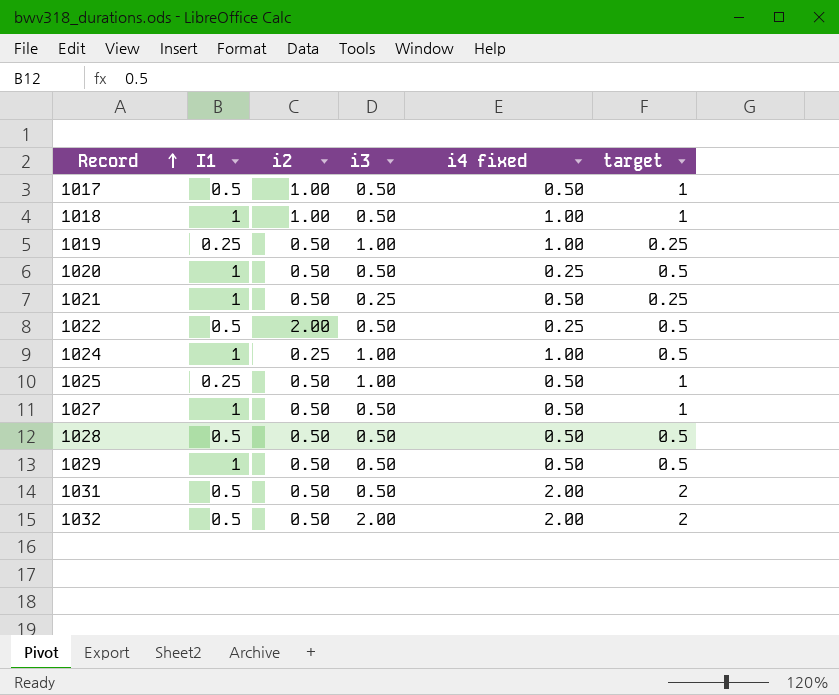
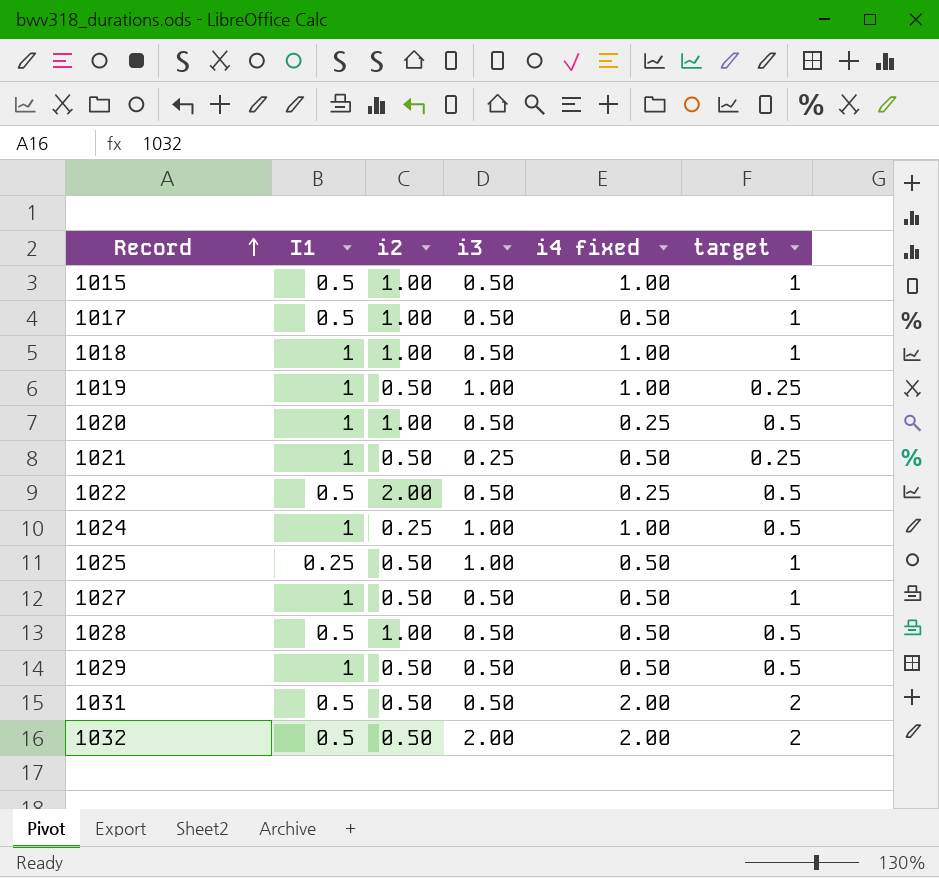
row 1015: none -> 0.5 | 1.00 | 0.50 | 1.00 | 1
1019 | I1: 0.25 -> 1
1020 | i2: 0.50 -> 1.00
1028 | i2: 0.50 -> 1.00

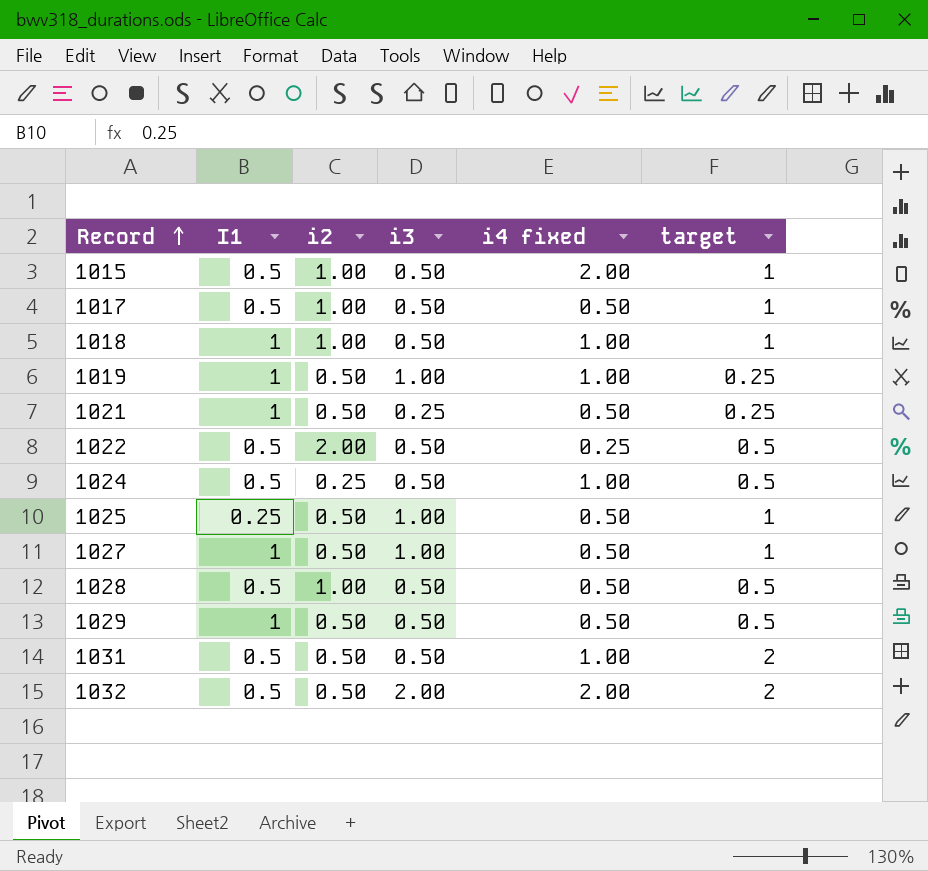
row 1020: 1 | 1.00 | 0.50 | 0.25 | 0.5 -> none
1015 | i4 fixed: 1.00 -> 2.00
1024 | I1: 1 -> 0.5
1024 | i3: 1.00 -> 0.50
1027 | i3: 0.50 -> 1.00
1031 | i4 fixed: 2.00 -> 1.00

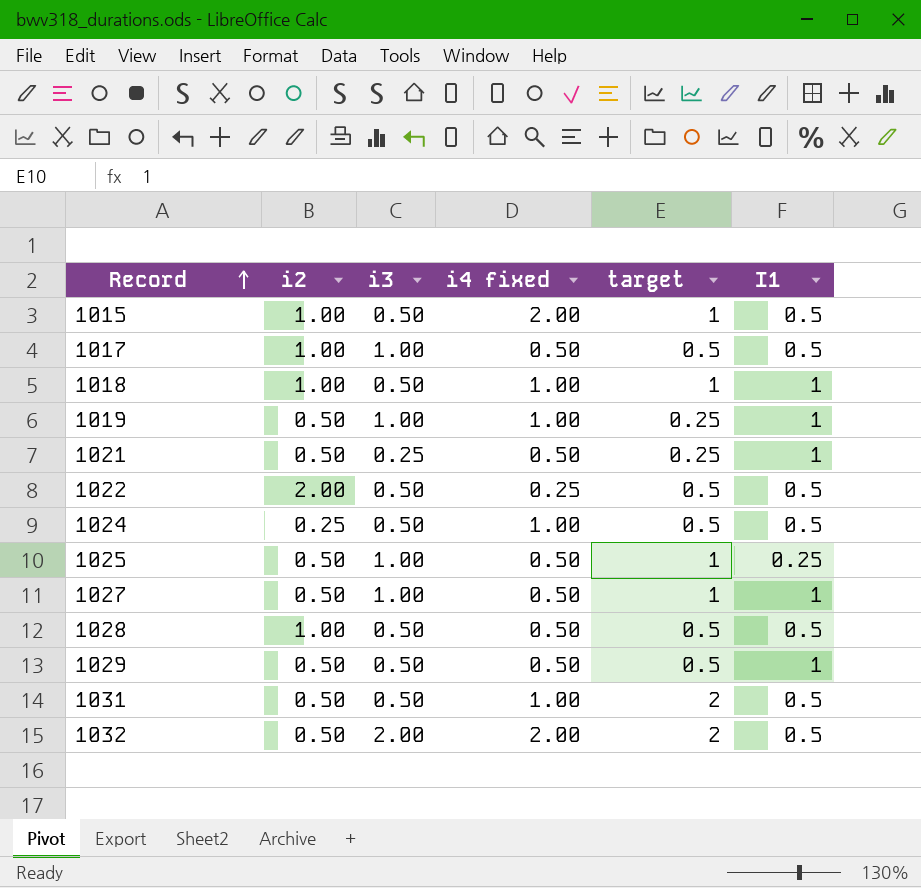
column I1 | position: 2 -> 6
1017 | i3: 0.50 -> 1.00
1017 | target: 1 -> 0.5

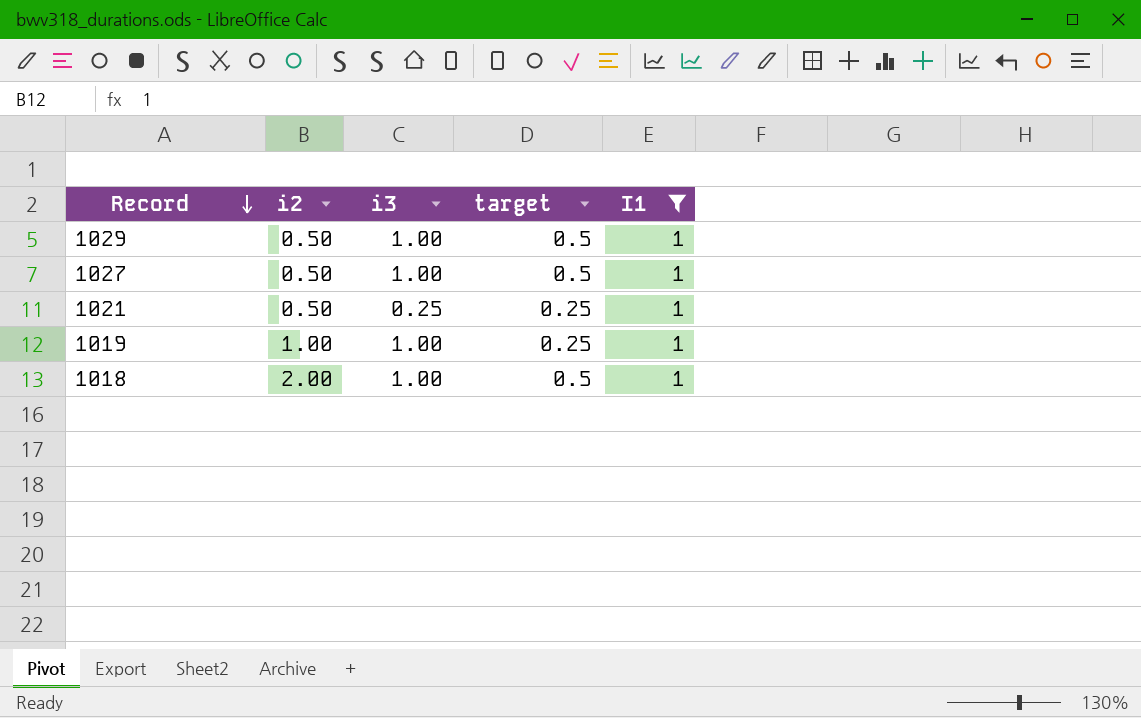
filter: none -> I1 = 1
row order: Record ascending -> Record descending
column i4 fixed | position: 4 -> none
1029 | i3: 0.50 -> 1.00
1027 | target: 1 -> 0.5
1019 | i2: 0.50 -> 1.00
1018 | i2: 1.00 -> 2.00
1018 | i3: 0.50 -> 1.00
1018 | target: 1 -> 0.5

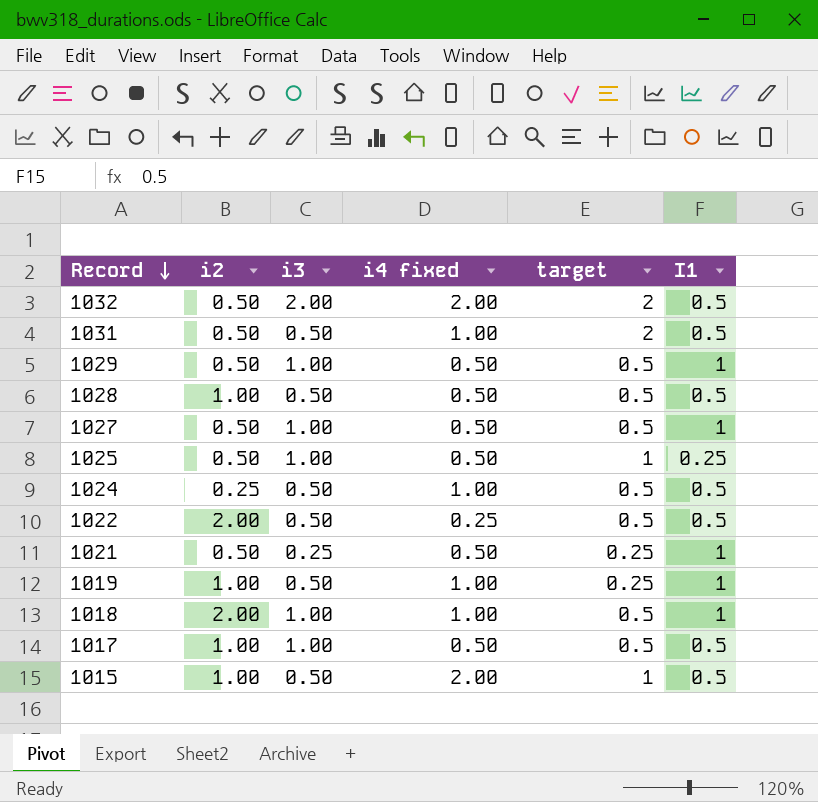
filter: I1 = 1 -> none
column i4 fixed | position: none -> 4
1019 | i3: 1.00 -> 0.50

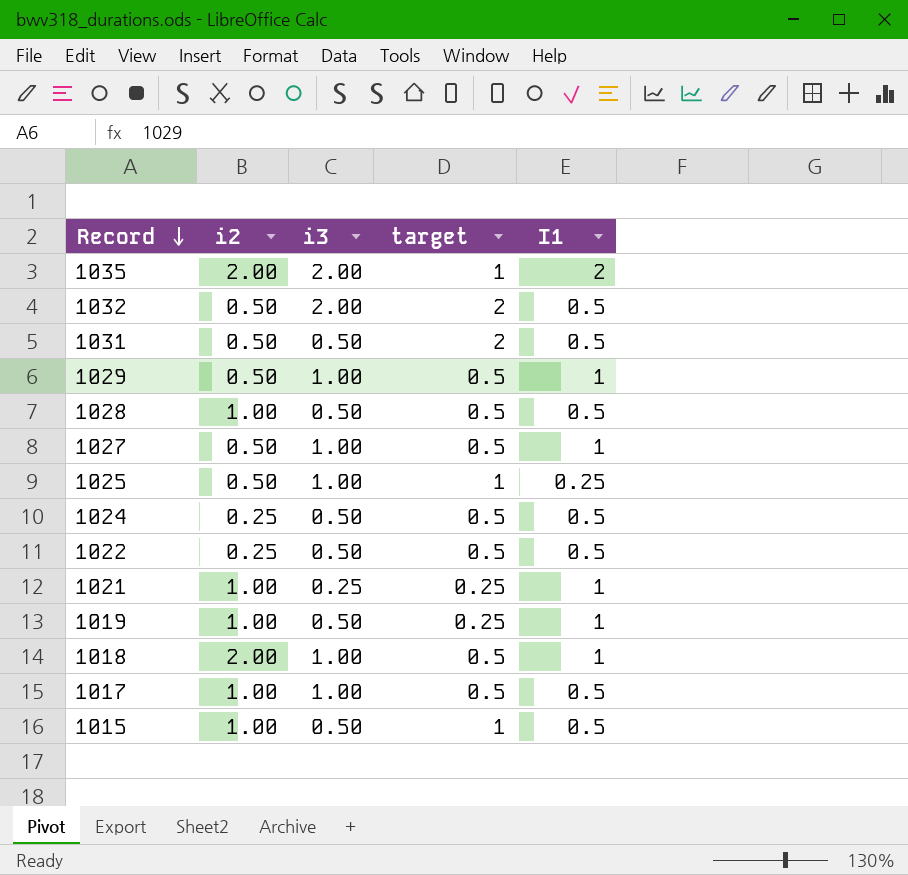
column i4 fixed | position: 4 -> none
row 1035: none -> 2.00 | 2.00 | 1 | 2
1022 | i2: 2.00 -> 0.25
1021 | i2: 0.50 -> 1.00

